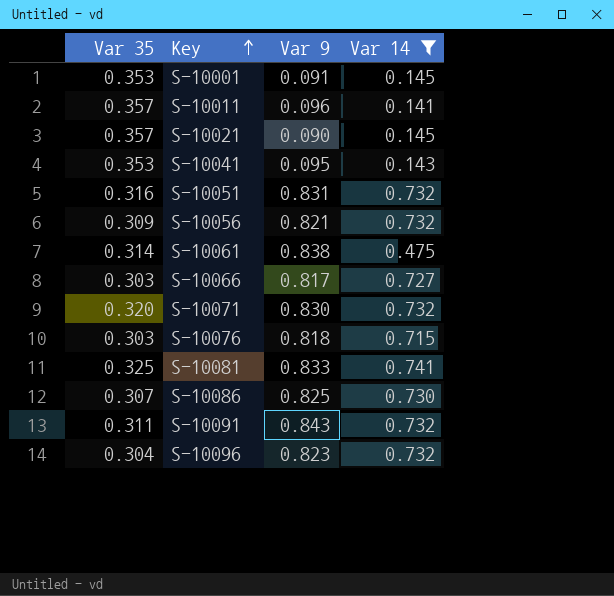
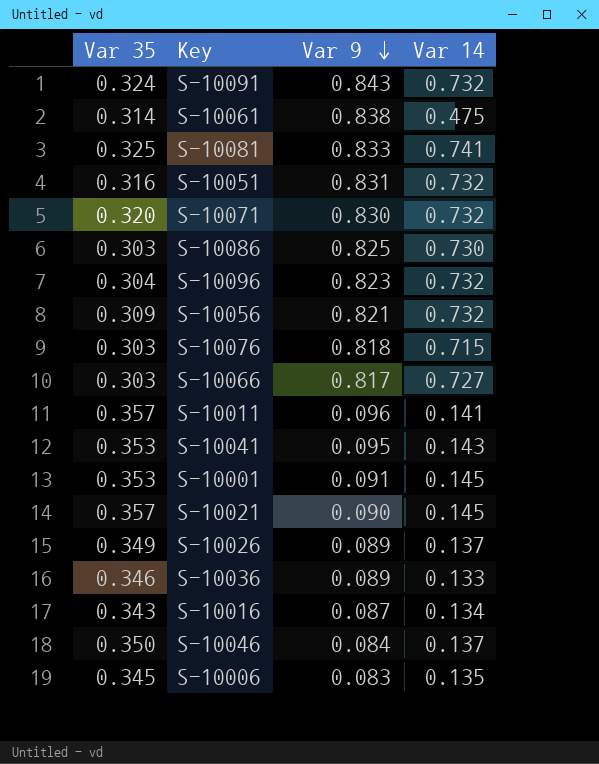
filter: Var 14 >= 0.141 -> none
row order: Key ascending -> Var 9 descending
S-10091 | Var 35: 0.311 -> 0.324
S-10086 | Var 35: 0.307 -> 0.303

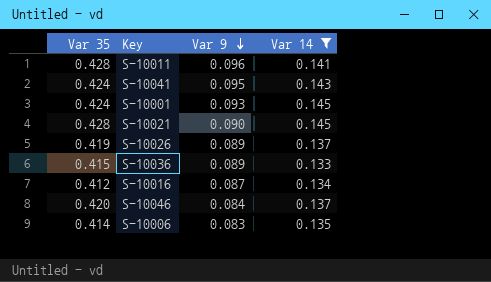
filter: none -> Var 14 <= 0.145
S-10011 | Var 35: 0.357 -> 0.428
S-10041 | Var 35: 0.353 -> 0.424
S-10001 | Var 35: 0.353 -> 0.424
S-10001 | Var 9: 0.091 -> 0.093
S-10021 | Var 35: 0.357 -> 0.428
S-10026 | Var 35: 0.349 -> 0.419
S-10036 | Var 35: 0.346 -> 0.415
S-10016 | Var 35: 0.343 -> 0.412
S-10046 | Var 35: 0.350 -> 0.420
S-10006 | Var 35: 0.345 -> 0.414

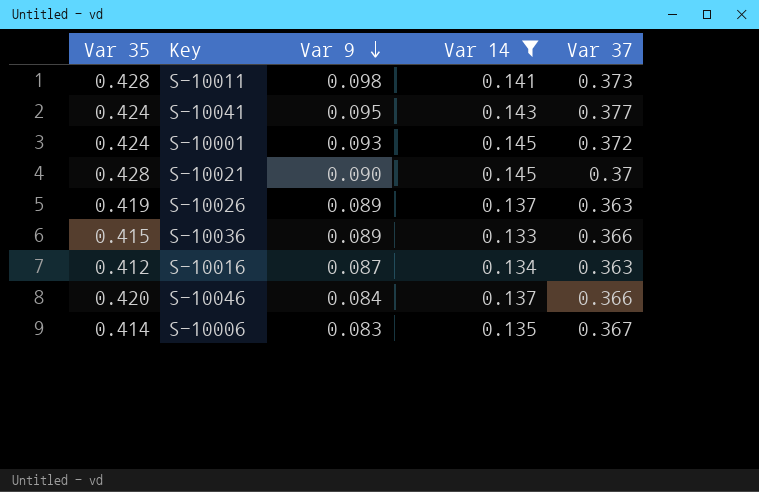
column Var 37 | position: none -> 5
S-10011 | Var 9: 0.096 -> 0.098

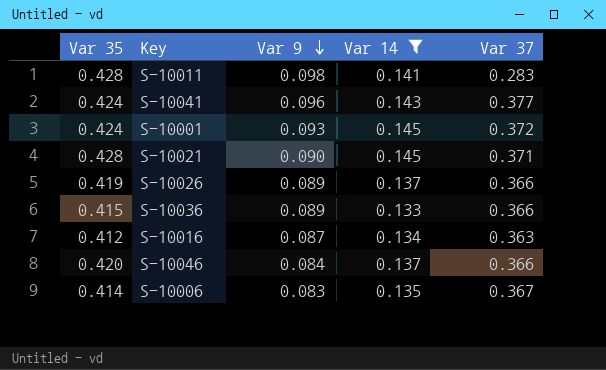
S-10011 | Var 37: 0.373 -> 0.283
S-10041 | Var 9: 0.095 -> 0.096
S-10021 | Var 37: 0.37 -> 0.371
S-10026 | Var 37: 0.363 -> 0.366

